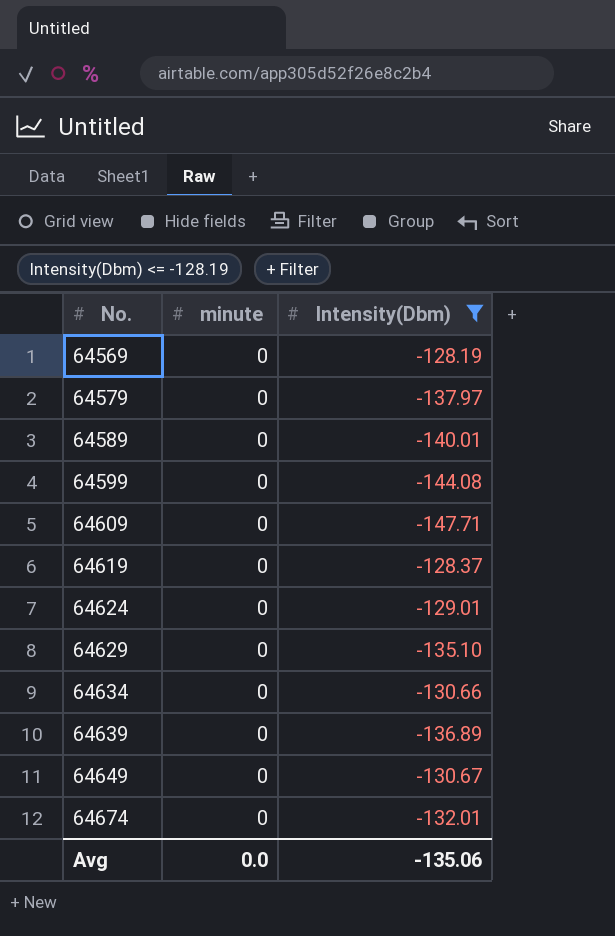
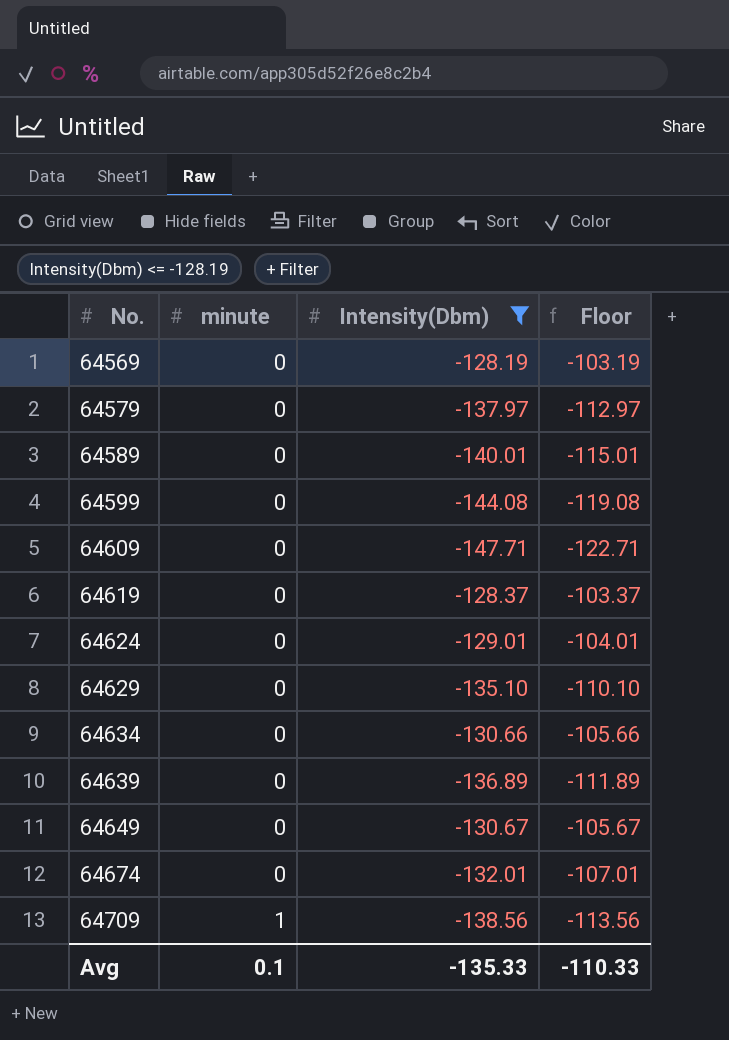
column Floor | formula: none -> [Intensity(Dbm)] + 25
row 64709: none -> 1 | -138.56 | -113.56
Avg | minute: 0.0 -> 0.1
Avg | Intensity(Dbm): -135.06 -> -135.33

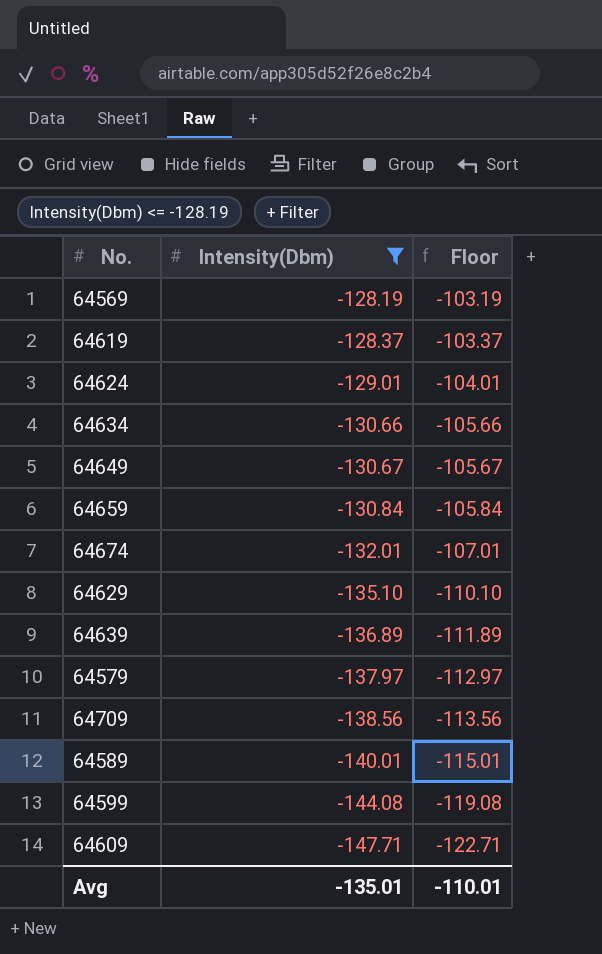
row order: No. ascending -> Intensity(Dbm) descending
column minute | position: 2 -> none
row 64659: none -> -130.84 | -105.84
Avg | Intensity(Dbm): -135.33 -> -135.01
Avg | Floor: -110.33 -> -110.01

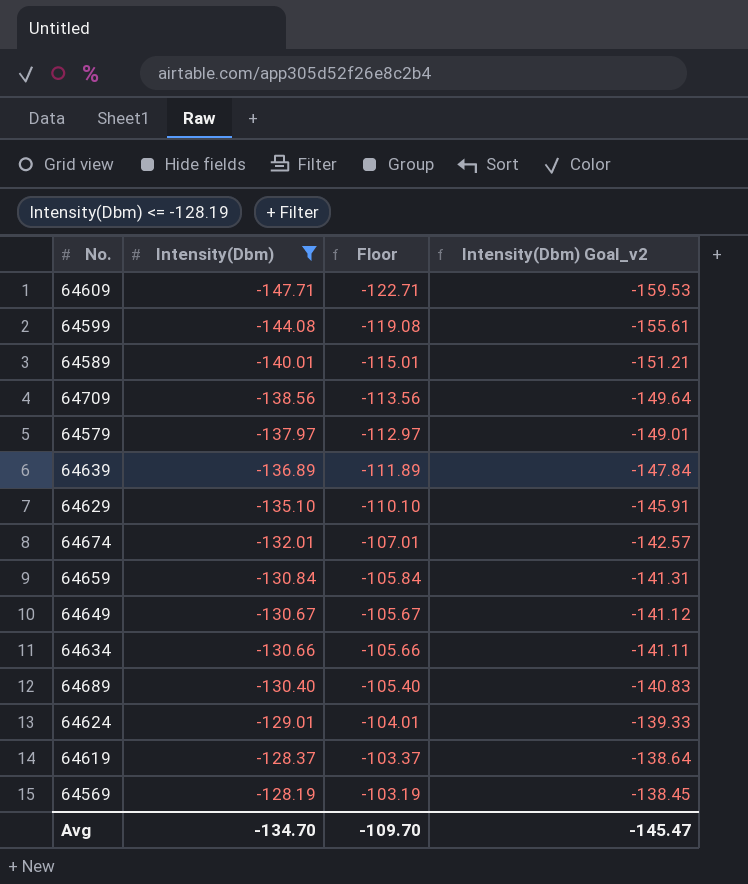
row order: Intensity(Dbm) descending -> Intensity(Dbm) ascending
column Intensity(Dbm) Goal_v2 | formula: none -> [Intensity(Dbm)] * 1.08
row 64689: none -> -130.40 | -105.40 | -140.83
Avg | Intensity(Dbm): -135.01 -> -134.70
Avg | Floor: -110.01 -> -109.70

